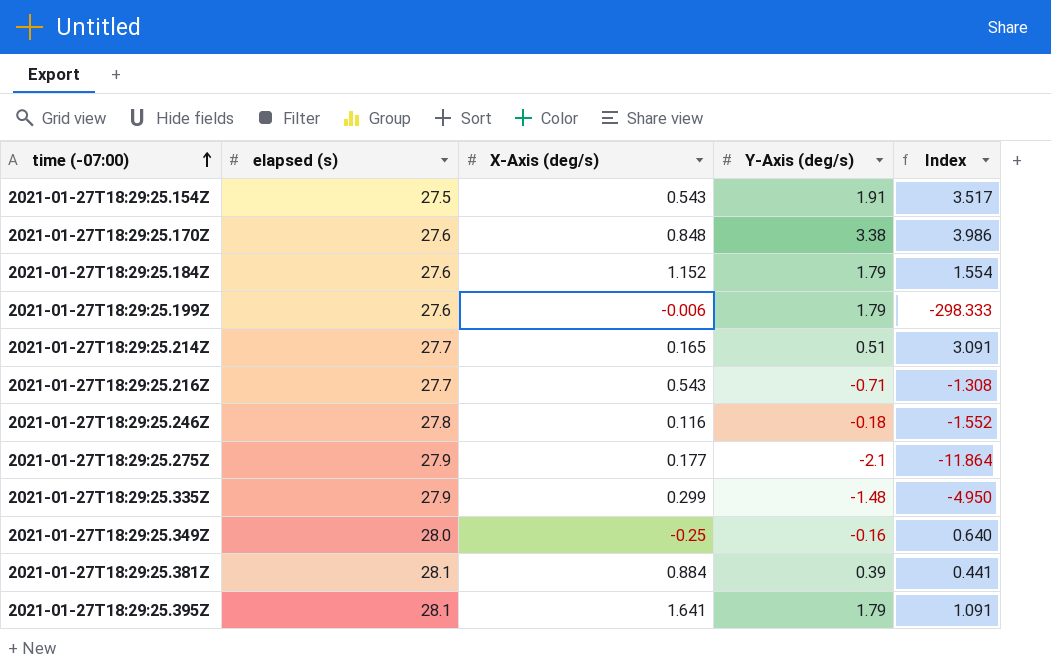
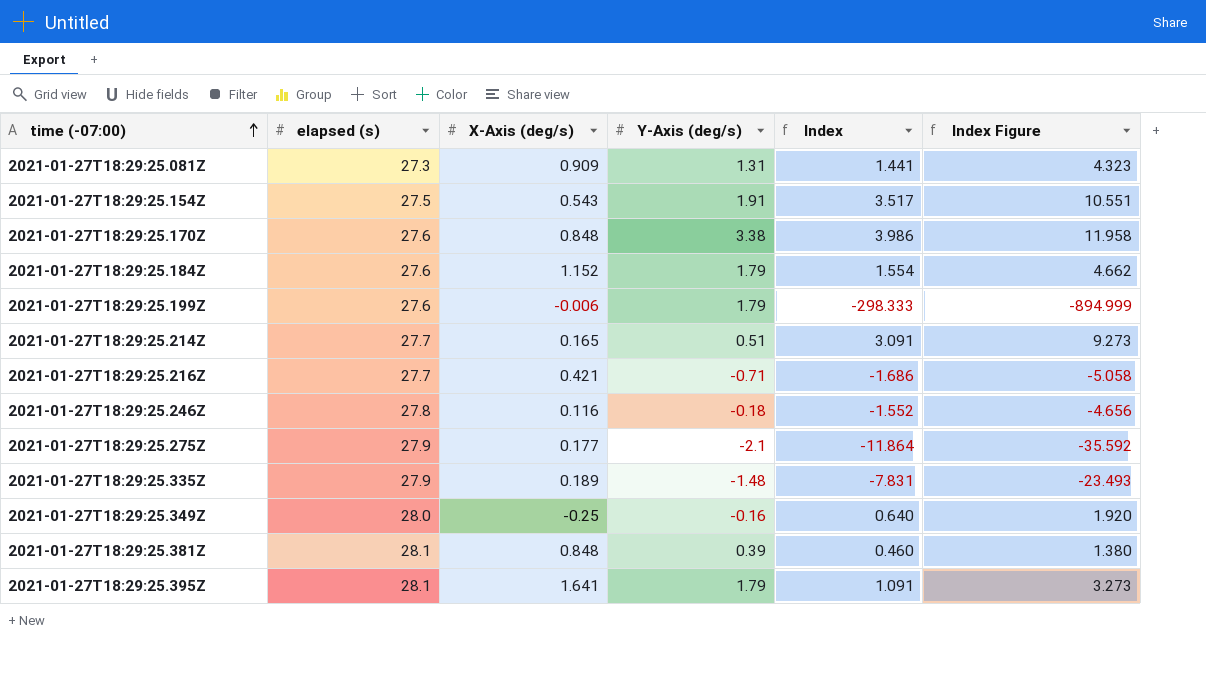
column Index Figure | formula: none -> [Index] * 3
row 2021-01-27T18:29:25.081Z: none -> 27.3 | 0.909 | 1.31 | 1.441 | 4.323
2021-01-27T18:29:25.216Z | X-Axis (deg/s): 0.543 -> 0.421
2021-01-27T18:29:25.216Z | Index: -1.308 -> -1.686
2021-01-27T18:29:25.335Z | X-Axis (deg/s): 0.299 -> 0.189
2021-01-27T18:29:25.335Z | Index: -4.950 -> -7.831
2021-01-27T18:29:25.381Z | X-Axis (deg/s): 0.884 -> 0.848
2021-01-27T18:29:25.381Z | Index: 0.441 -> 0.460

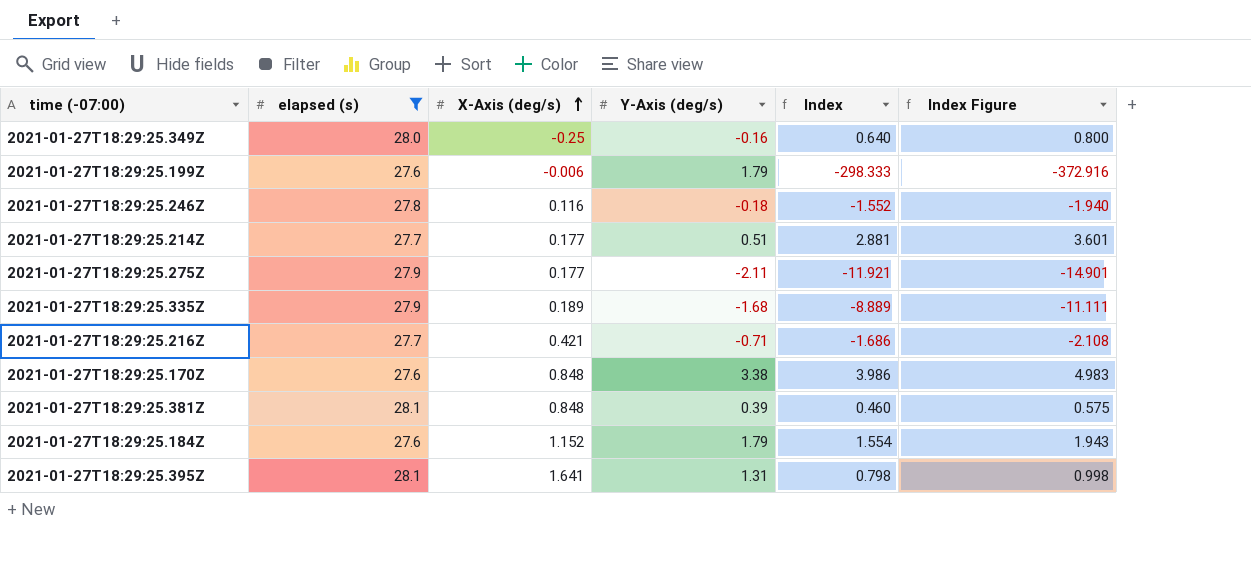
filter: none -> elapsed (s) >= 27.6
row order: time (-07:00) ascending -> X-Axis (deg/s) ascending
column Index Figure | formula: [Index] * 3 -> [Index] * 1.25
2021-01-27T18:29:25.214Z | X-Axis (deg/s): 0.165 -> 0.177
2021-01-27T18:29:25.214Z | Index: 3.091 -> 2.881
2021-01-27T18:29:25.275Z | Y-Axis (deg/s): -2.1 -> -2.11
2021-01-27T18:29:25.275Z | Index: -11.864 -> -11.921
2021-01-27T18:29:25.335Z | Y-Axis (deg/s): -1.48 -> -1.68
2021-01-27T18:29:25.335Z | Index: -7.831 -> -8.889
2021-01-27T18:29:25.395Z | Y-Axis (deg/s): 1.79 -> 1.31
2021-01-27T18:29:25.395Z | Index: 1.091 -> 0.798

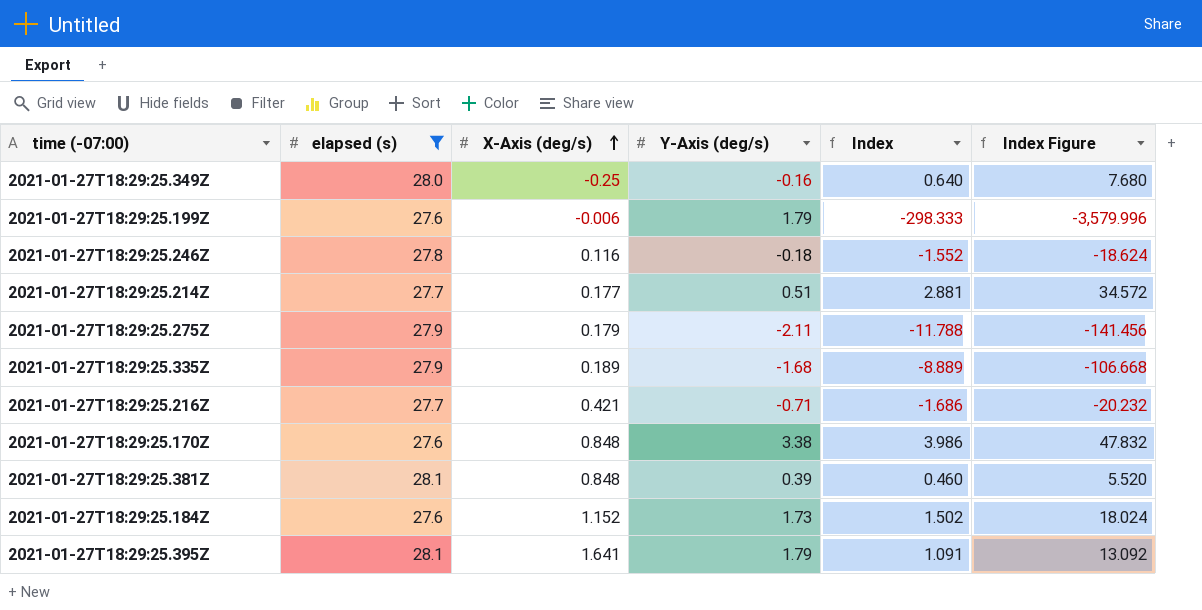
column Index Figure | formula: [Index] * 1.25 -> [Index] * 12
2021-01-27T18:29:25.275Z | X-Axis (deg/s): 0.177 -> 0.179
2021-01-27T18:29:25.275Z | Index: -11.921 -> -11.788
2021-01-27T18:29:25.184Z | Y-Axis (deg/s): 1.79 -> 1.73
2021-01-27T18:29:25.184Z | Index: 1.554 -> 1.502
2021-01-27T18:29:25.395Z | Y-Axis (deg/s): 1.31 -> 1.79
2021-01-27T18:29:25.395Z | Index: 0.798 -> 1.091

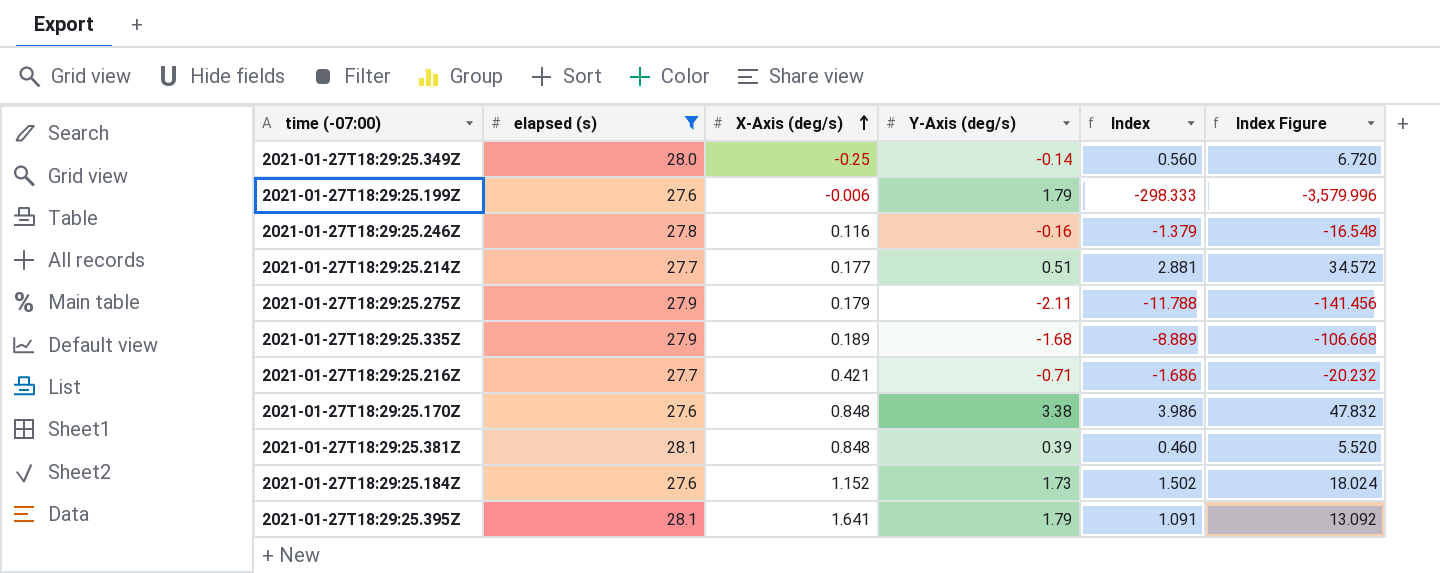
2021-01-27T18:29:25.349Z | Y-Axis (deg/s): -0.16 -> -0.14
2021-01-27T18:29:25.349Z | Index: 0.640 -> 0.560
2021-01-27T18:29:25.349Z | Index Figure: 7.680 -> 6.720
2021-01-27T18:29:25.246Z | Y-Axis (deg/s): -0.18 -> -0.16
2021-01-27T18:29:25.246Z | Index: -1.552 -> -1.379
2021-01-27T18:29:25.246Z | Index Figure: -18.624 -> -16.548

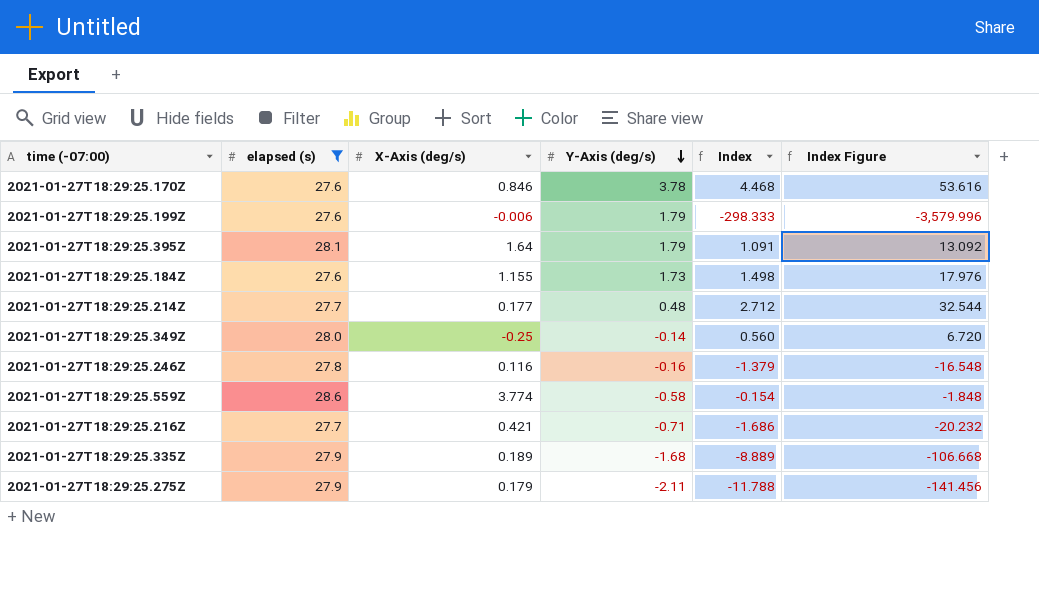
row order: X-Axis (deg/s) ascending -> Y-Axis (deg/s) descending
row 2021-01-27T18:29:25.381Z: 28.1 | 0.848 | 0.39 | 0.460 | 5.520 -> none
2021-01-27T18:29:25.170Z | X-Axis (deg/s): 0.848 -> 0.846
2021-01-27T18:29:25.170Z | Y-Axis (deg/s): 3.38 -> 3.78
2021-01-27T18:29:25.170Z | Index: 3.986 -> 4.468
2021-01-27T18:29:25.170Z | Index Figure: 47.832 -> 53.616
2021-01-27T18:29:25.395Z | X-Axis (deg/s): 1.641 -> 1.64
2021-01-27T18:29:25.184Z | X-Axis (deg/s): 1.152 -> 1.155
2021-01-27T18:29:25.184Z | Index: 1.502 -> 1.498
2021-01-27T18:29:25.184Z | Index Figure: 18.024 -> 17.976
2021-01-27T18:29:25.214Z | Y-Axis (deg/s): 0.51 -> 0.48
2021-01-27T18:29:25.214Z | Index: 2.881 -> 2.712
2021-01-27T18:29:25.214Z | Index Figure: 34.572 -> 32.544
row 2021-01-27T18:29:25.559Z: none -> 28.6 | 3.774 | -0.58 | -0.154 | -1.848

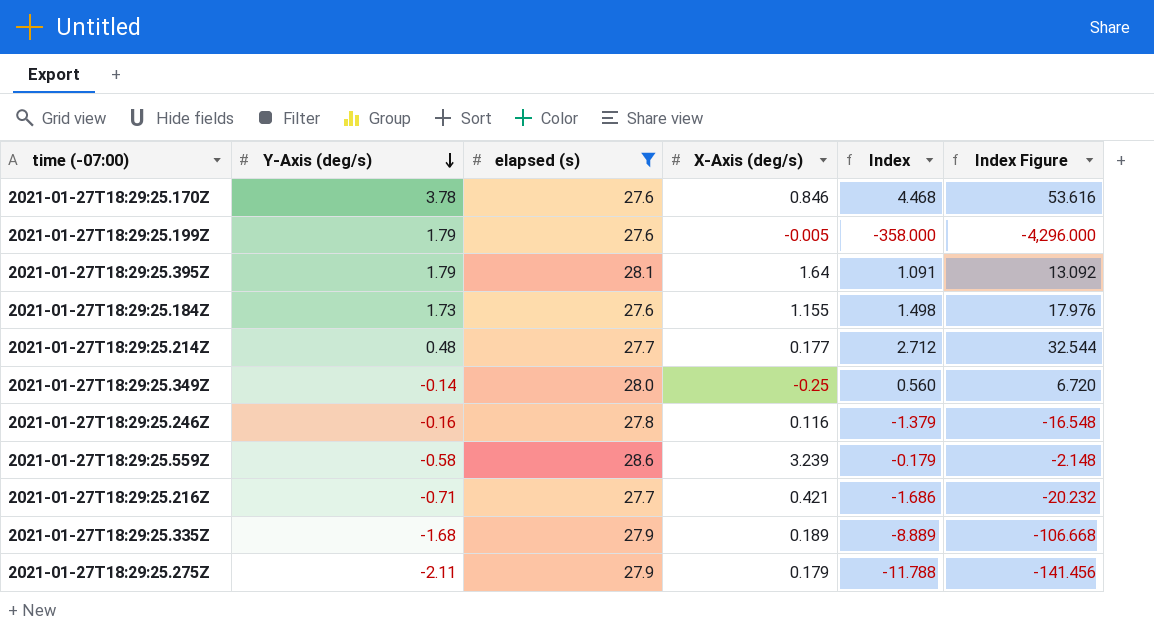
column Y-Axis (deg/s) | position: 4 -> 2
2021-01-27T18:29:25.199Z | X-Axis (deg/s): -0.006 -> -0.005
2021-01-27T18:29:25.199Z | Index: -298.333 -> -358.000
2021-01-27T18:29:25.199Z | Index Figure: -3,579.996 -> -4,296.000
2021-01-27T18:29:25.559Z | X-Axis (deg/s): 3.774 -> 3.239
2021-01-27T18:29:25.559Z | Index: -0.154 -> -0.179
2021-01-27T18:29:25.559Z | Index Figure: -1.848 -> -2.148

